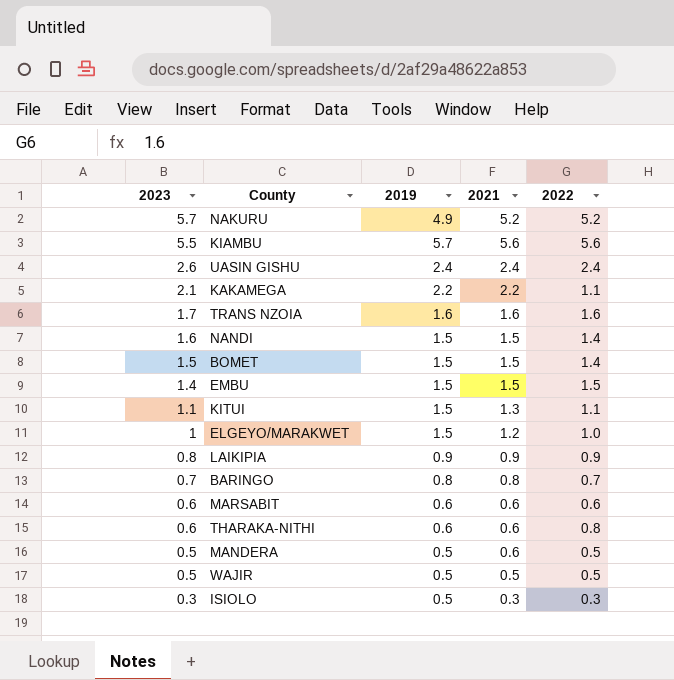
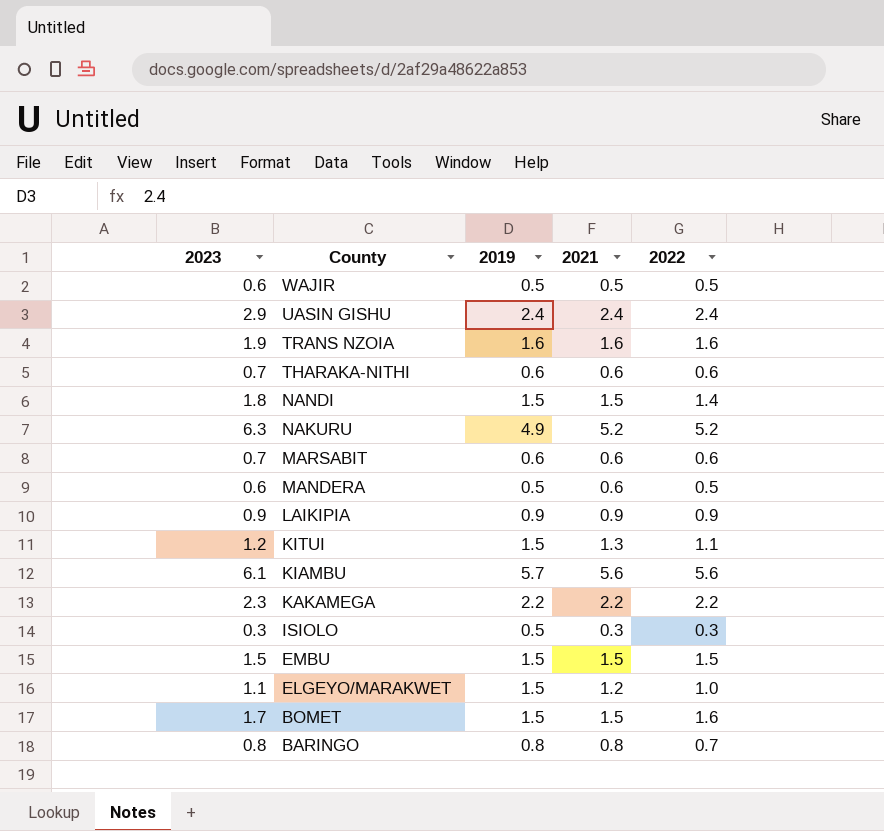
row order: 2023 descending -> County descending
WAJIR | 2023: 0.5 -> 0.6
UASIN GISHU | 2023: 2.6 -> 2.9
TRANS NZOIA | 2023: 1.7 -> 1.9
THARAKA-NITHI | 2023: 0.6 -> 0.7
THARAKA-NITHI | 2022: 0.8 -> 0.6
NANDI | 2023: 1.6 -> 1.8
NAKURU | 2023: 5.7 -> 6.3
MARSABIT | 2023: 0.6 -> 0.7
MANDERA | 2023: 0.5 -> 0.6
LAIKIPIA | 2023: 0.8 -> 0.9
KITUI | 2023: 1.1 -> 1.2
KIAMBU | 2023: 5.5 -> 6.1
KAKAMEGA | 2023: 2.1 -> 2.3
KAKAMEGA | 2022: 1.1 -> 2.2
EMBU | 2023: 1.4 -> 1.5
ELGEYO/MARAKWET | 2023: 1 -> 1.1
BOMET | 2023: 1.5 -> 1.7
BOMET | 2022: 1.4 -> 1.6
BARINGO | 2023: 0.7 -> 0.8

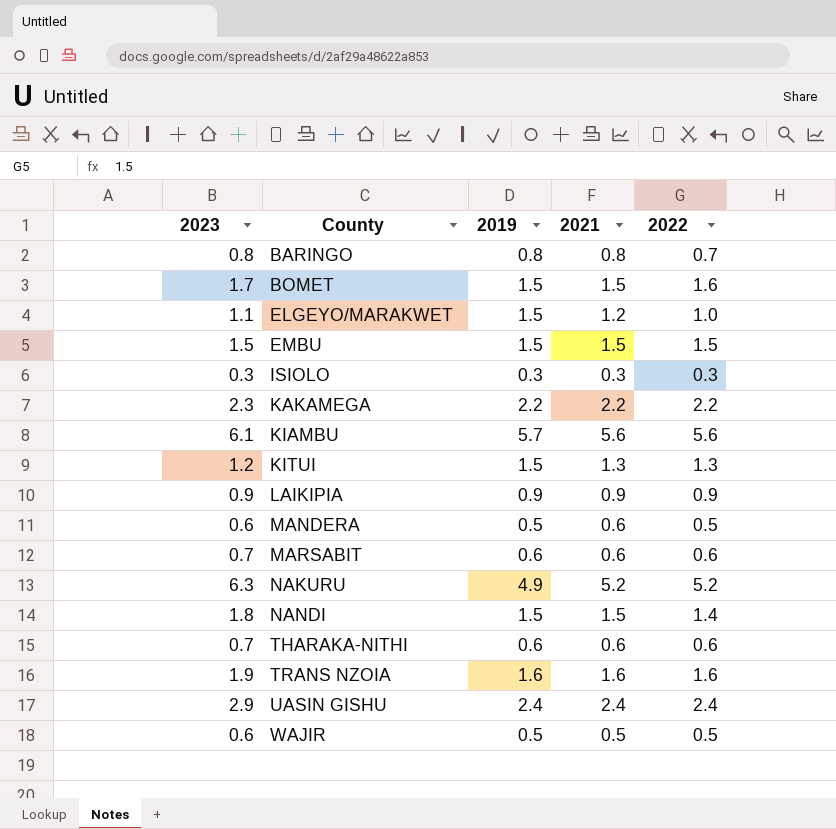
row order: County descending -> County ascending
ISIOLO | 2019: 0.5 -> 0.3
KITUI | 2022: 1.1 -> 1.3

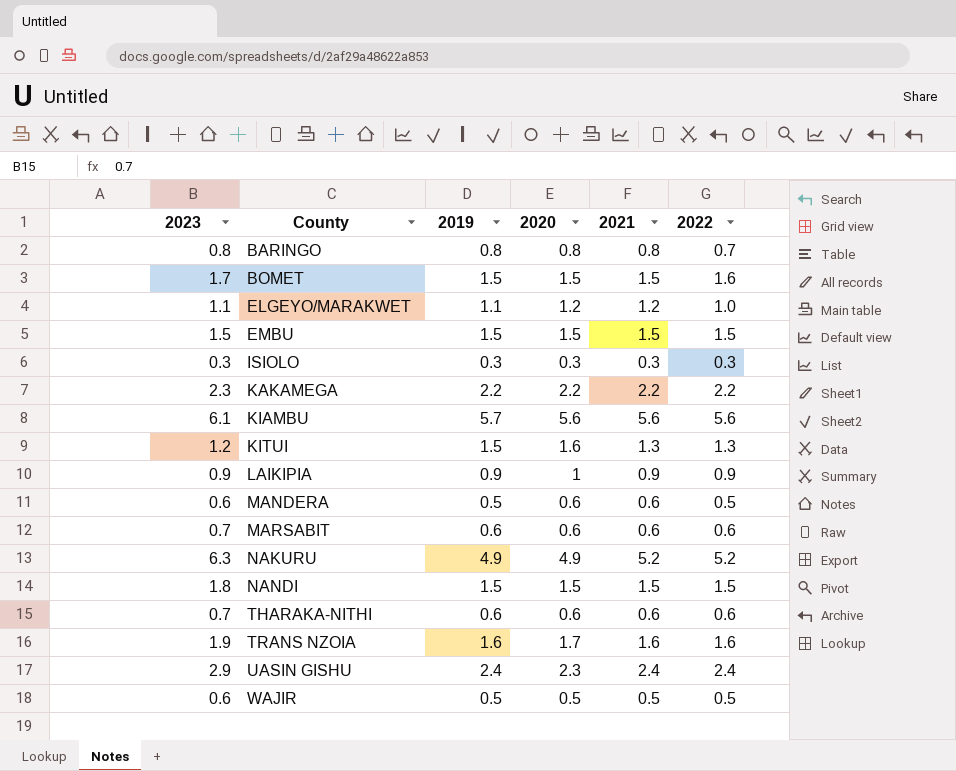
column 2020 | position: none -> 4
ELGEYO/MARAKWET | 2019: 1.5 -> 1.1
NANDI | 2022: 1.4 -> 1.5

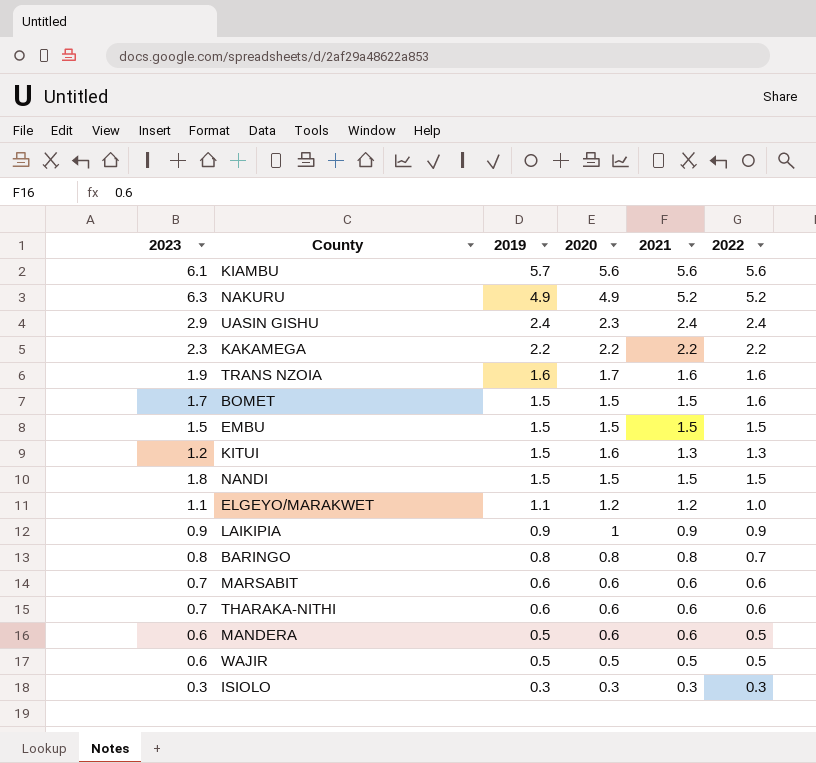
row order: County ascending -> 2019 descending

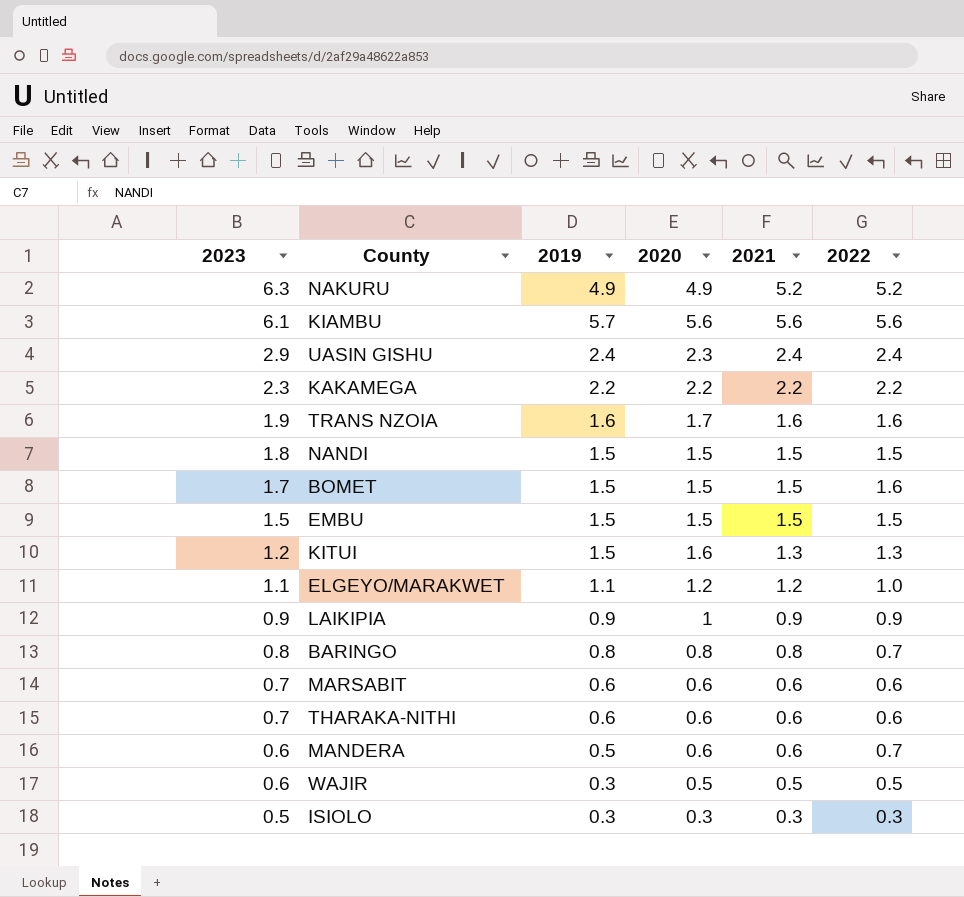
row order: 2019 descending -> 2023 descending
MANDERA | 2022: 0.5 -> 0.7
WAJIR | 2019: 0.5 -> 0.3
ISIOLO | 2023: 0.3 -> 0.5

